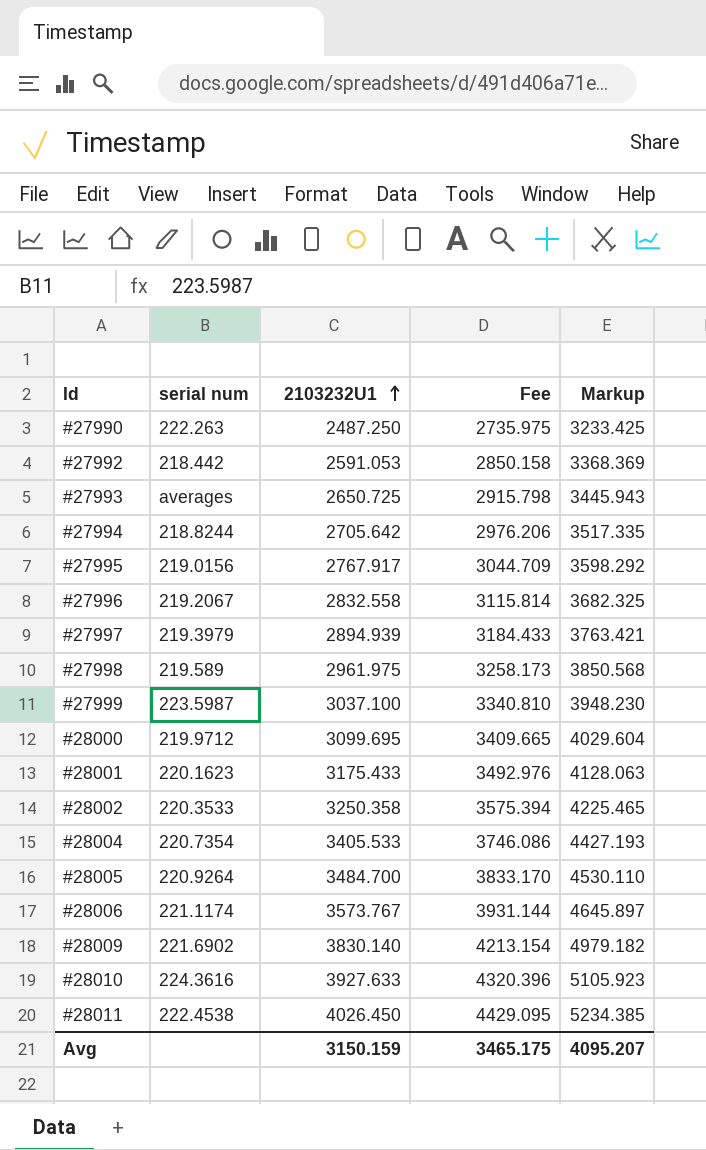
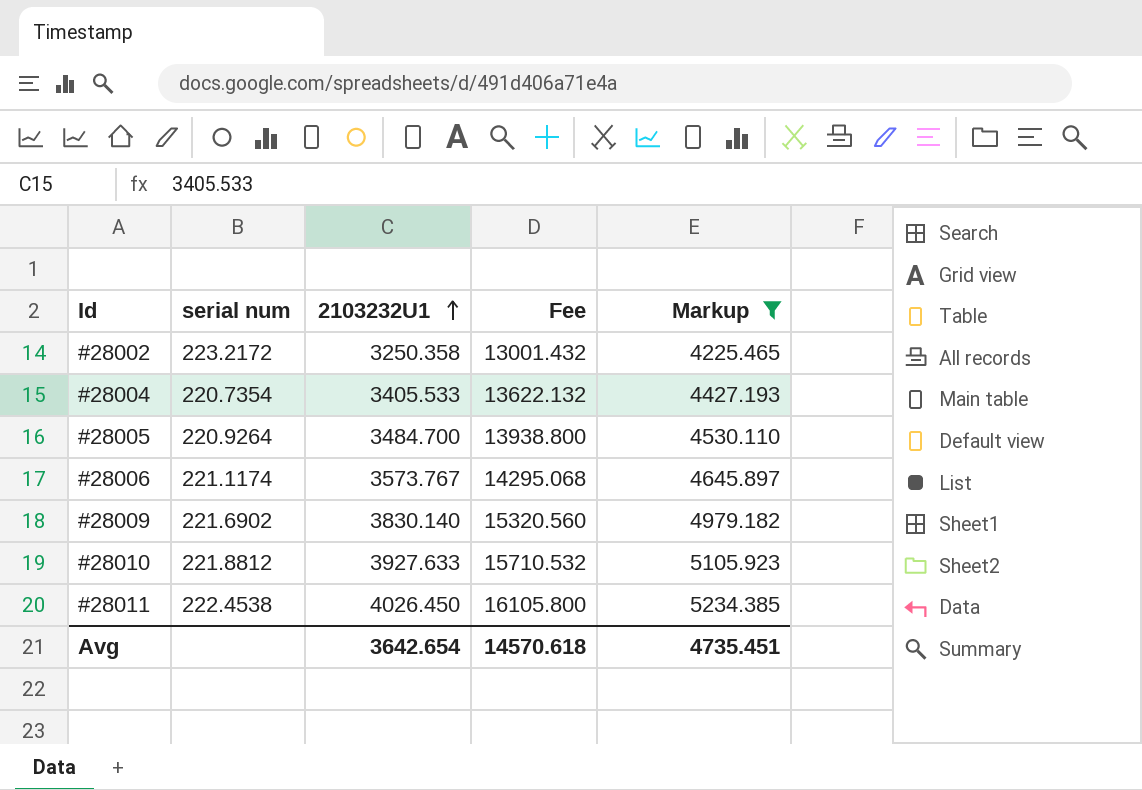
filter: none -> Markup >= 4225.465
column Fee | formula: [2103232U1] * 1.1 -> [2103232U1] * 4
#28002 | serial num: 220.3533 -> 223.2172
#28010 | serial num: 224.3616 -> 221.8812
Avg | 2103232U1: 3150.159 -> 3642.654
Avg | Fee: 3465.175 -> 14570.618
Avg | Markup: 4095.207 -> 4735.451

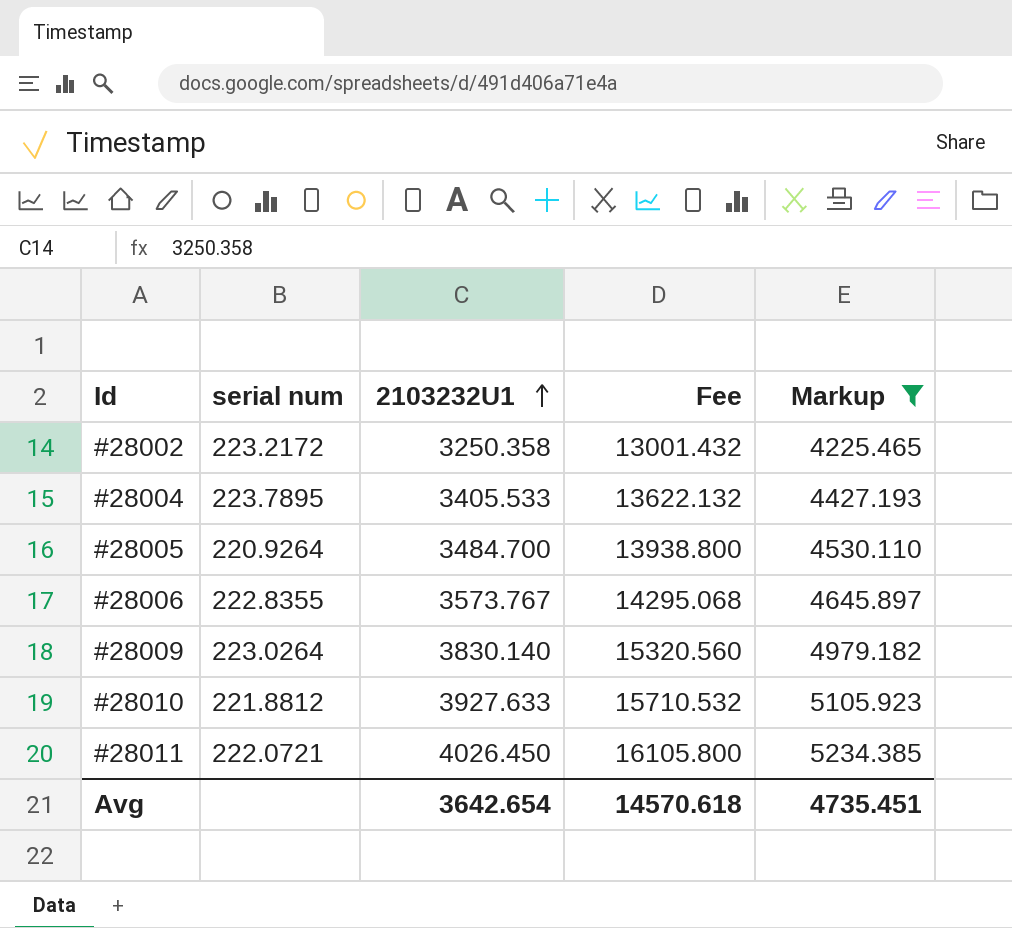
#28004 | serial num: 220.7354 -> 223.7895
#28006 | serial num: 221.1174 -> 222.8355
#28009 | serial num: 221.6902 -> 223.0264
#28011 | serial num: 222.4538 -> 222.0721

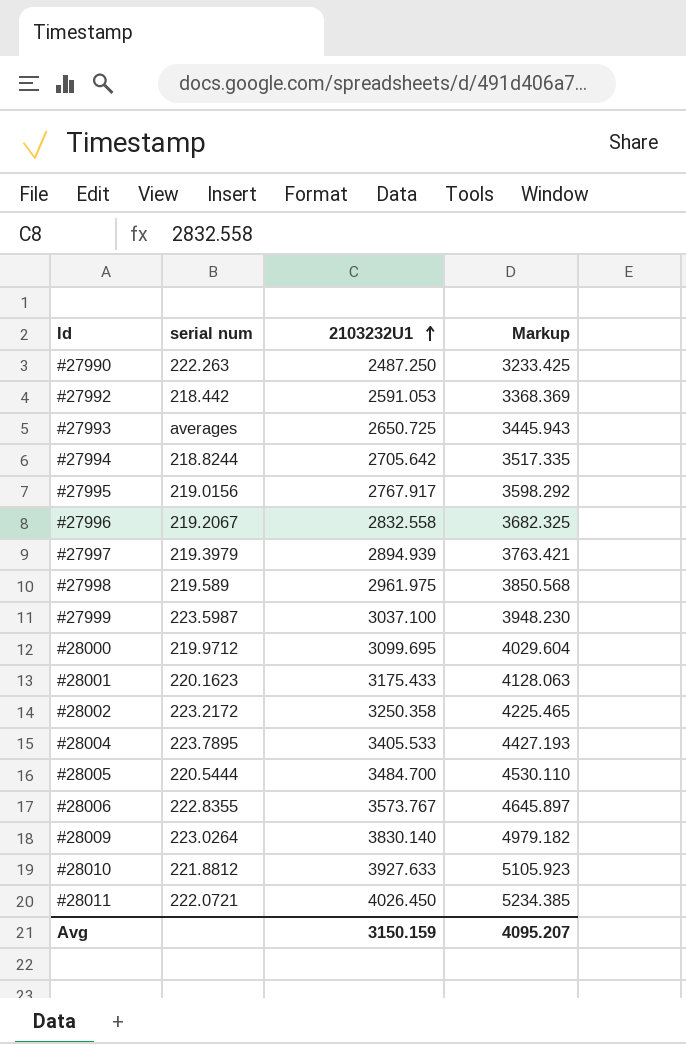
filter: Markup >= 4225.465 -> none
column Fee | formula: [2103232U1] * 4 -> none
#28005 | serial num: 220.9264 -> 220.5444
Avg | 2103232U1: 3642.654 -> 3150.159
Avg | Markup: 4735.451 -> 4095.207

